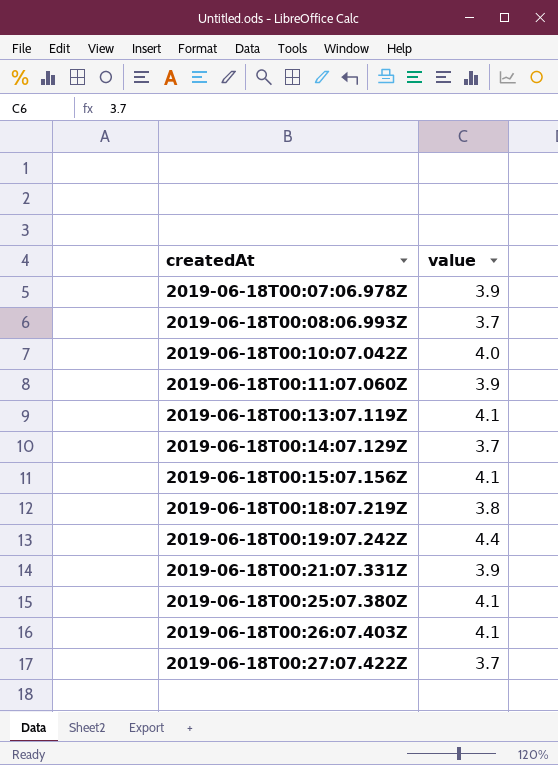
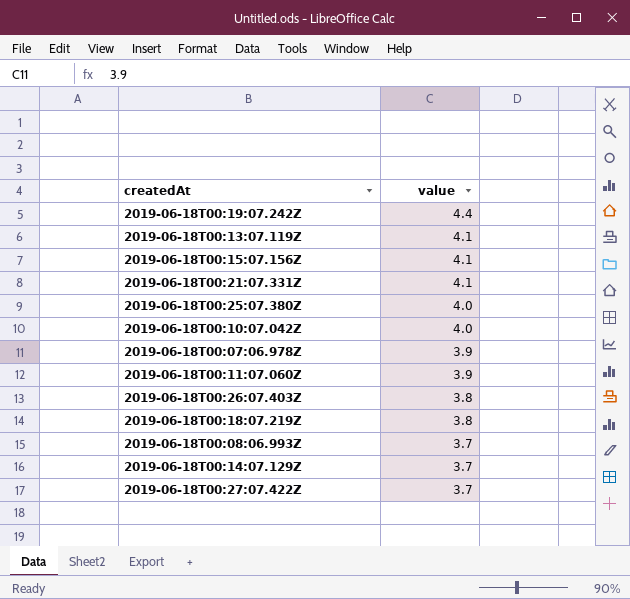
row order: createdAt ascending -> value descending
2019-06-18T00:21:07.331Z | value: 3.9 -> 4.1
2019-06-18T00:25:07.380Z | value: 4.1 -> 4.0
2019-06-18T00:26:07.403Z | value: 4.1 -> 3.8

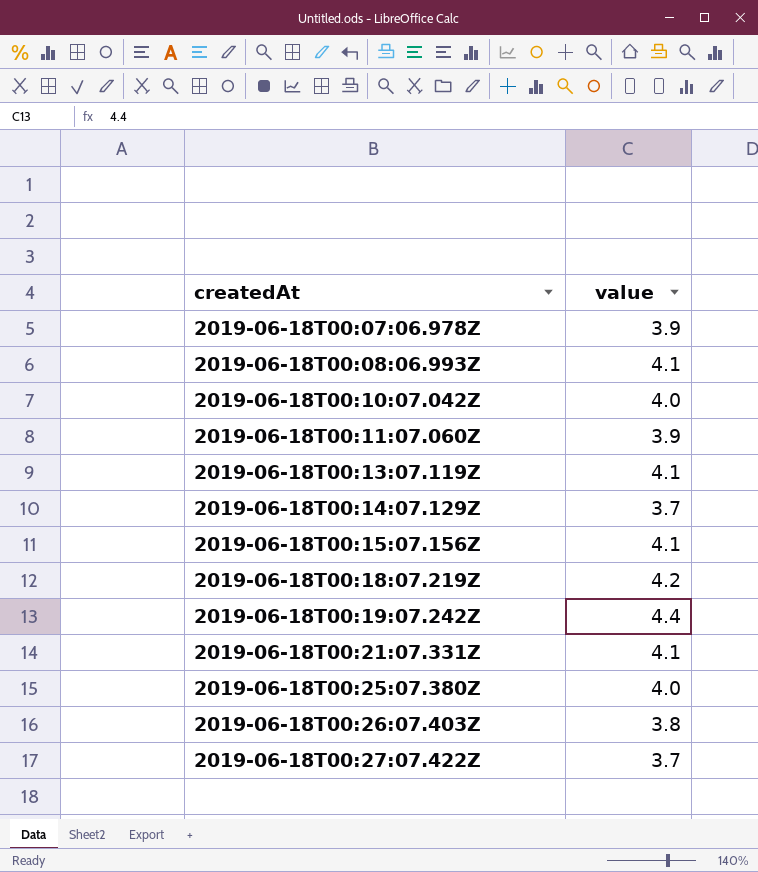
row order: value descending -> createdAt ascending
2019-06-18T00:08:06.993Z | value: 3.7 -> 4.1
2019-06-18T00:18:07.219Z | value: 3.8 -> 4.2

